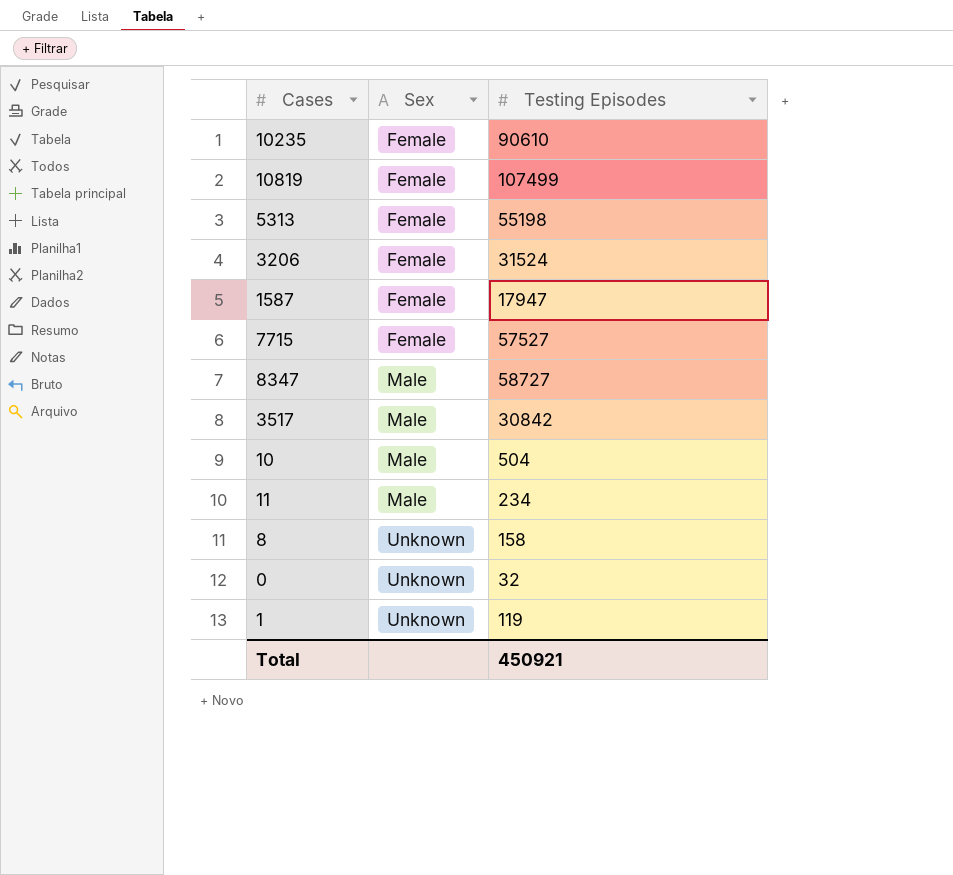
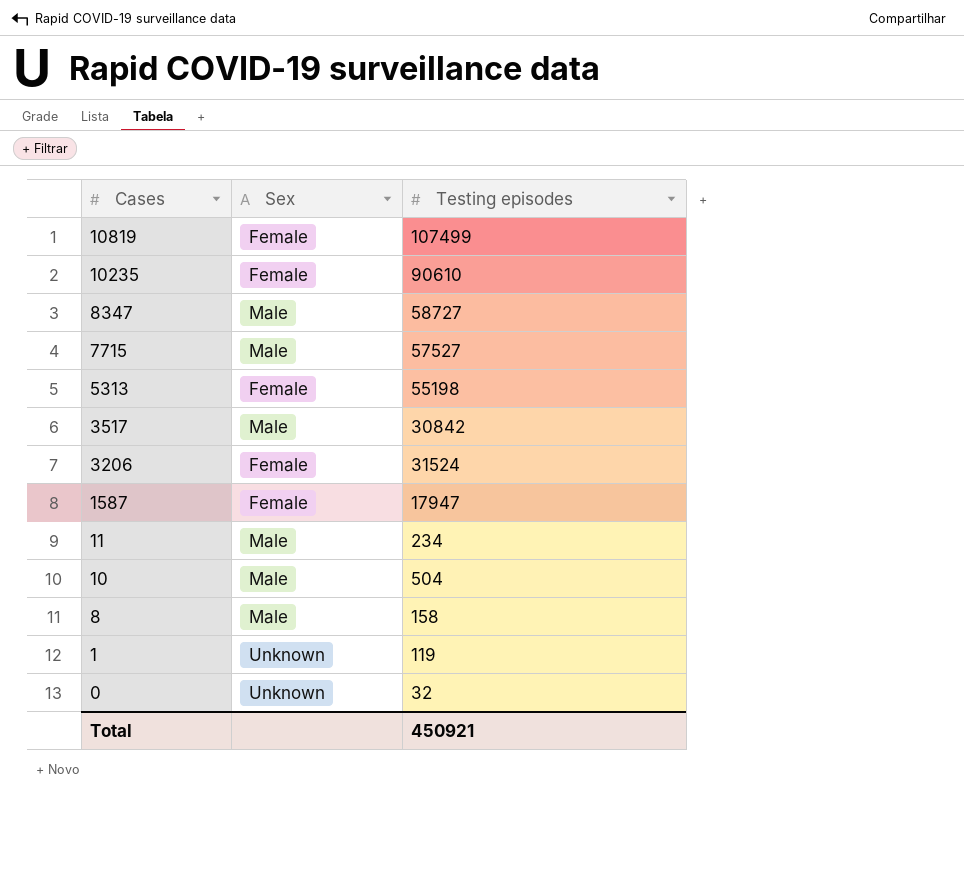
row order: Sex ascending -> Cases descending
column name: Testing Episodes -> Testing episodes
7715 | Sex: Female -> Male
8 | Sex: Unknown -> Male

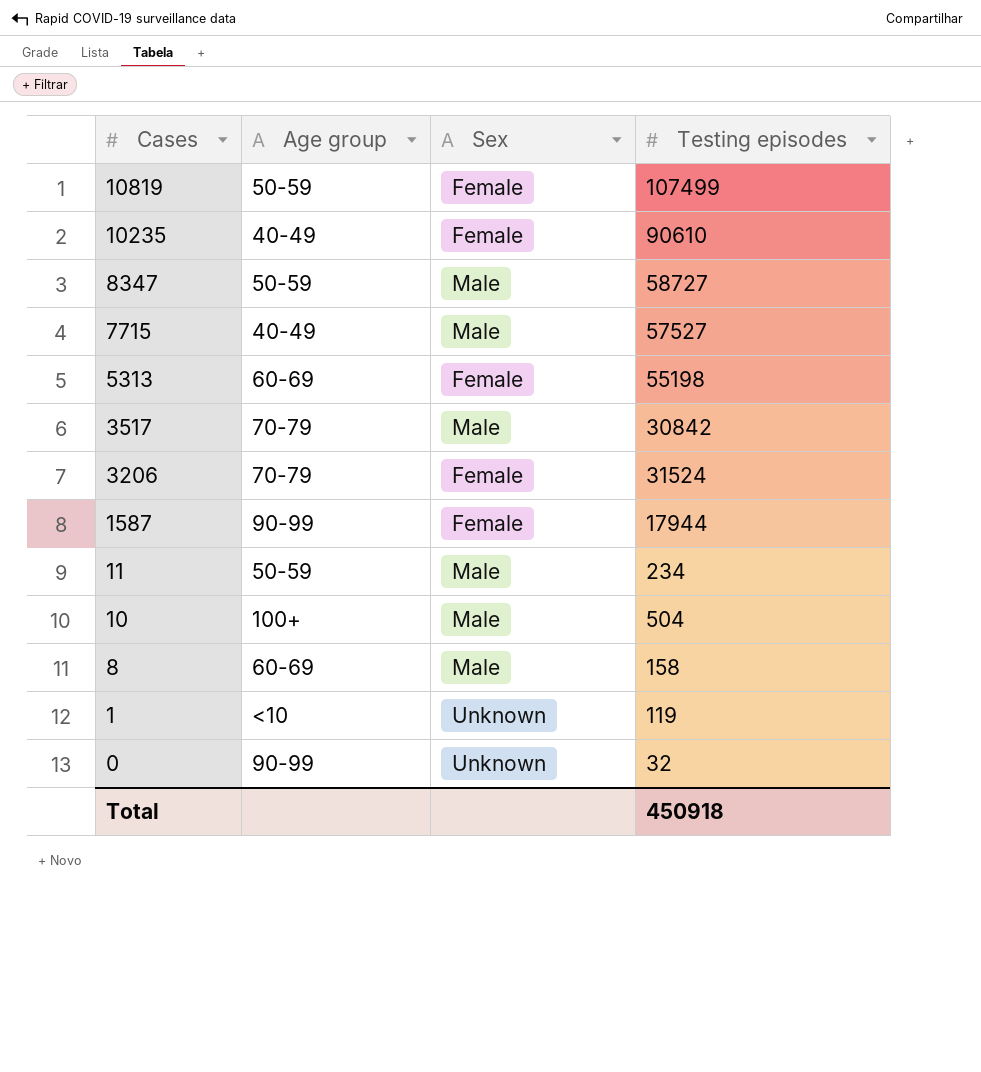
column Age group | position: none -> 2
1587 | Testing episodes: 17947 -> 17944
Total | Testing episodes: 450921 -> 450918

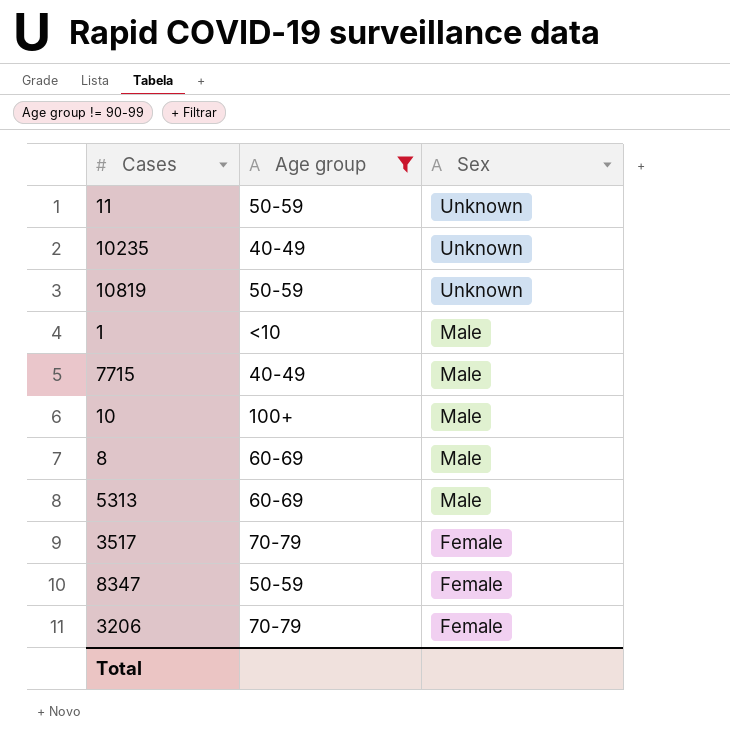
filter: none -> Age group != 90-99
row order: Cases descending -> Sex descending
column Testing episodes | position: 4 -> none
11 | Sex: Male -> Unknown
10235 | Sex: Female -> Unknown
10819 | Sex: Female -> Unknown
1 | Sex: Unknown -> Male
5313 | Sex: Female -> Male
3517 | Sex: Male -> Female
8347 | Sex: Male -> Female

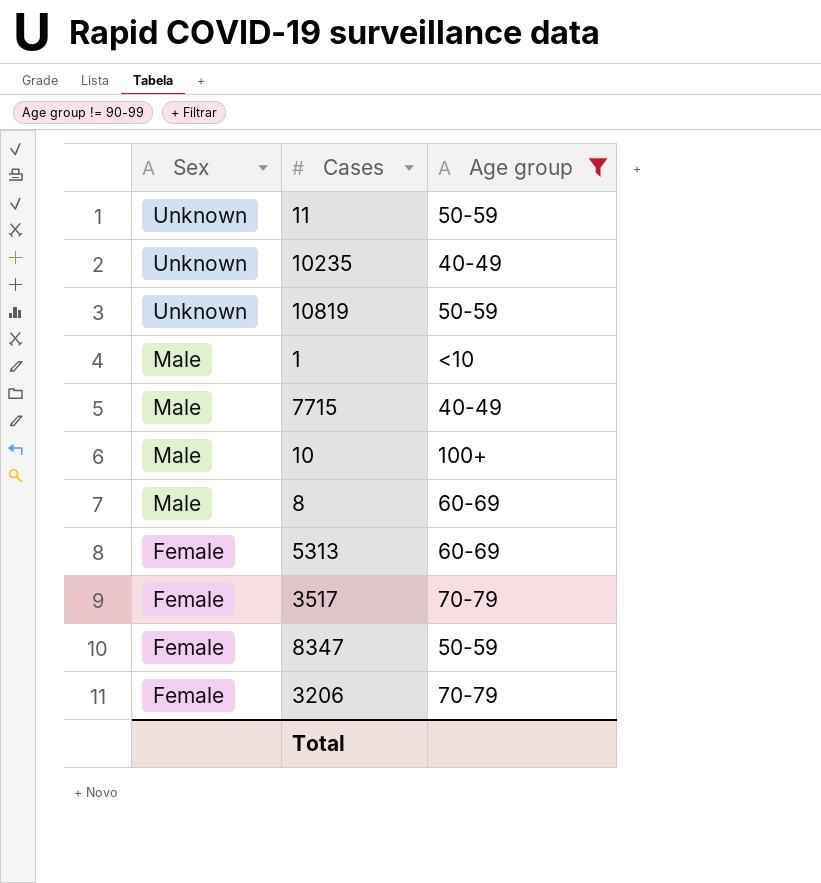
column Sex | position: 3 -> 1
5313 | Sex: Male -> Female

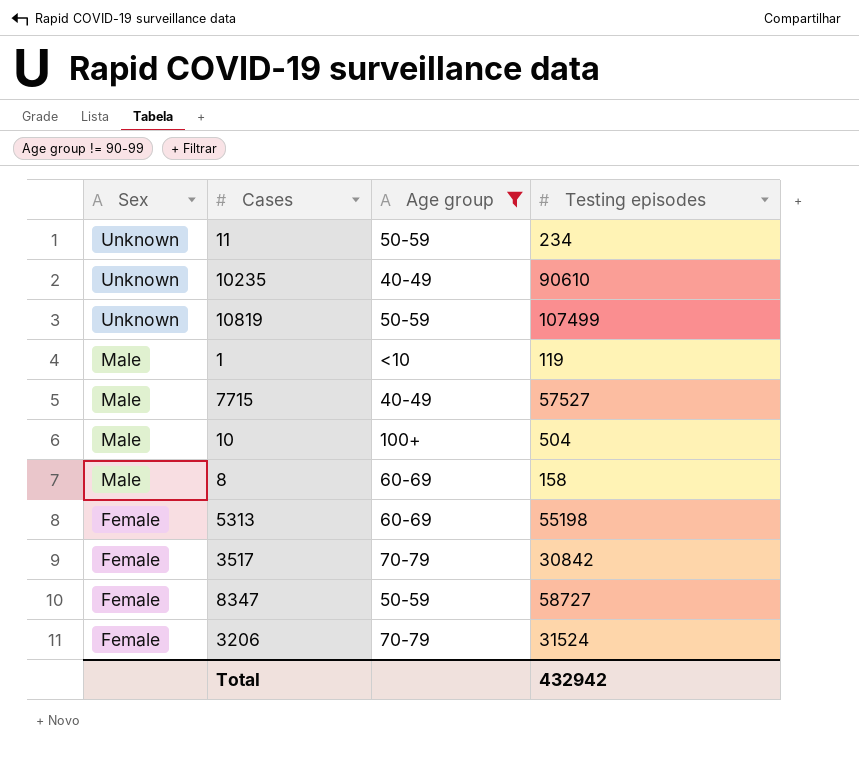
column Testing episodes | position: none -> 4

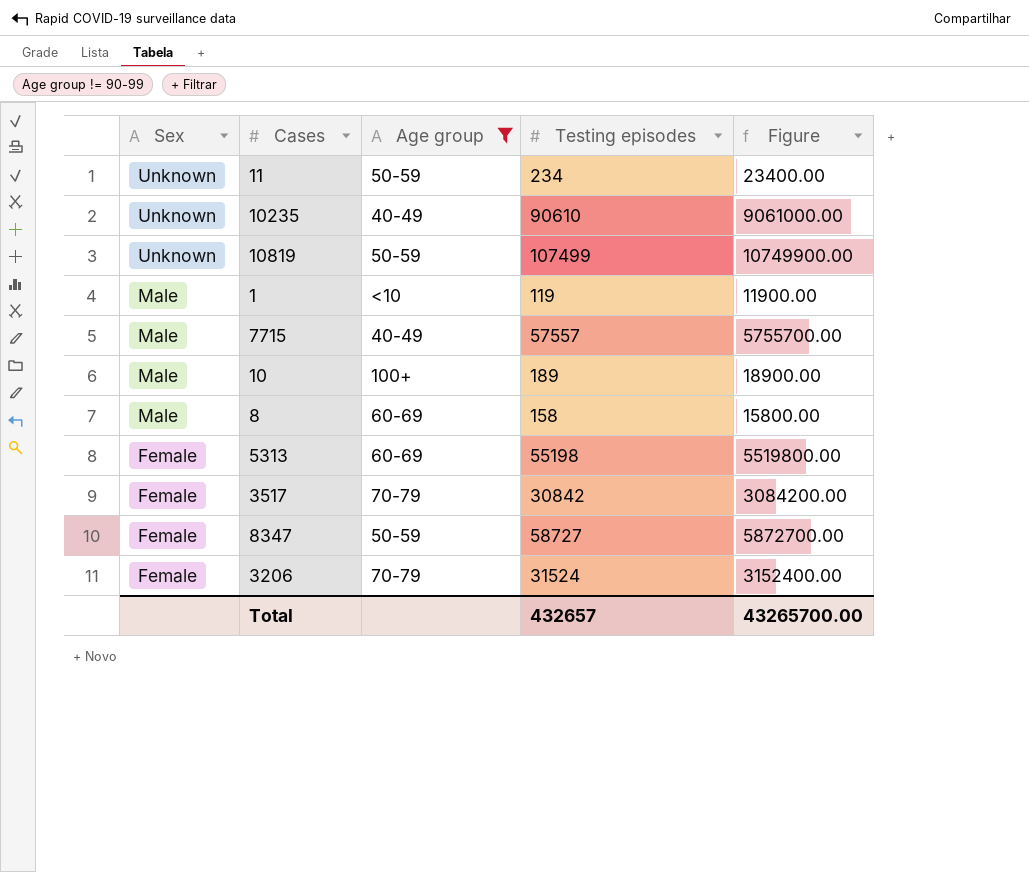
column Figure | formula: none -> [Testing episodes] * 100
7715 | Testing episodes: 57527 -> 57557
10 | Testing episodes: 504 -> 189
Total | Testing episodes: 432942 -> 432657

